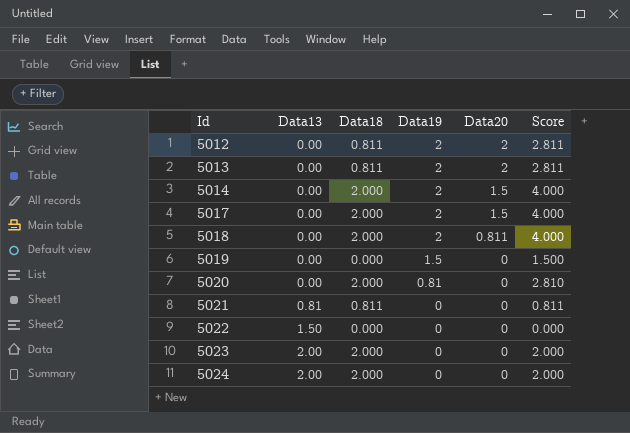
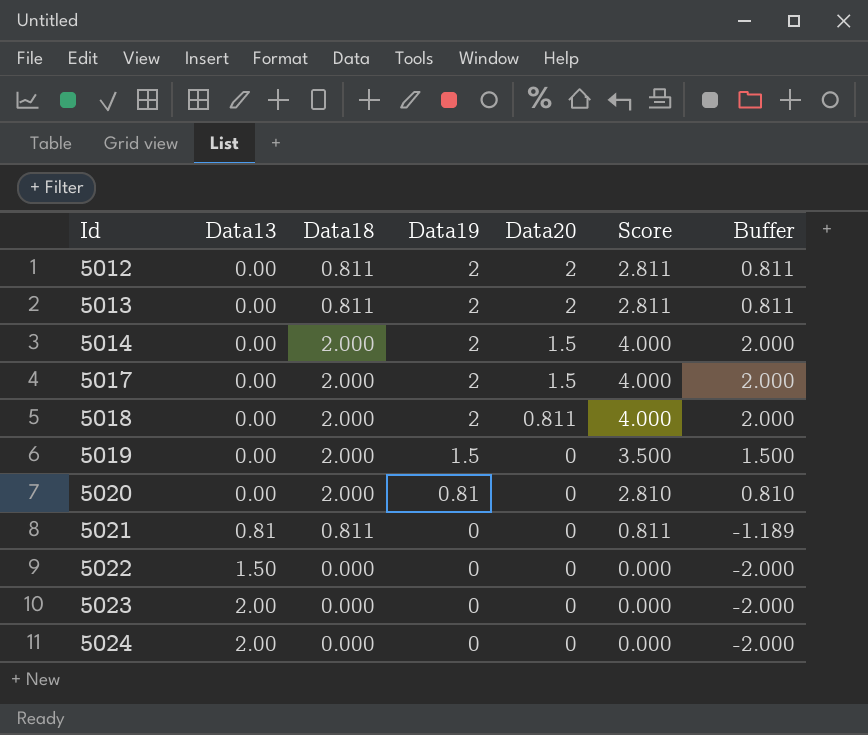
column Buffer | formula: none -> [Score] - 2
5019 | Data18: 0.000 -> 2.000
5019 | Score: 1.500 -> 3.500
5023 | Data18: 2.000 -> 0.000
5023 | Score: 2.000 -> 0.000
5024 | Data18: 2.000 -> 0.000
5024 | Score: 2.000 -> 0.000

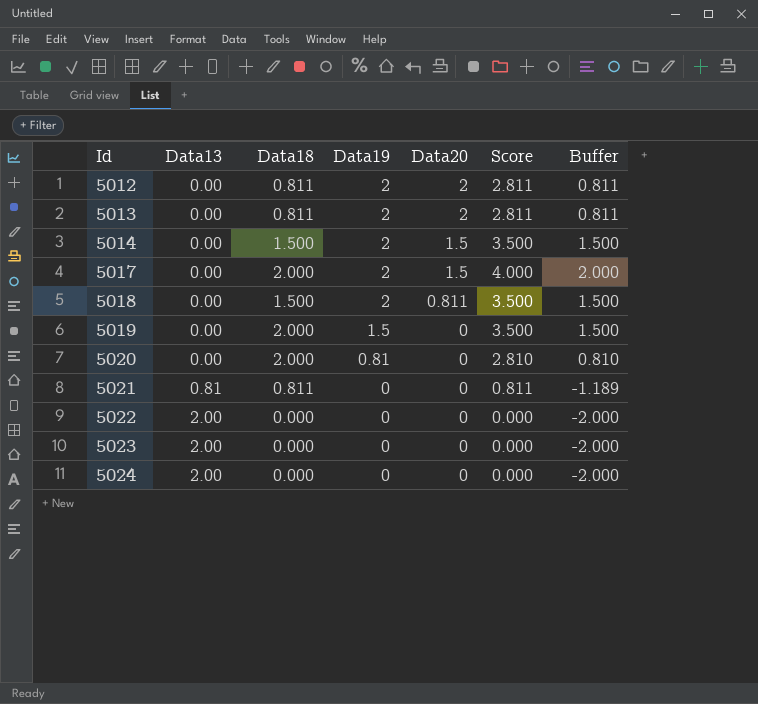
5014 | Data18: 2.000 -> 1.500
5014 | Score: 4.000 -> 3.500
5014 | Buffer: 2.000 -> 1.500
5018 | Data18: 2.000 -> 1.500
5018 | Score: 4.000 -> 3.500
5018 | Buffer: 2.000 -> 1.500
5022 | Data13: 1.50 -> 2.00

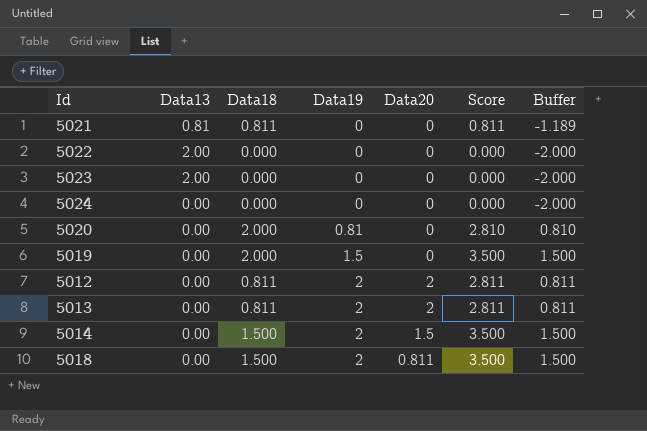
row order: Id ascending -> Data19 ascending
row 5017: 0.00 | 2.000 | 2 | 1.5 | 4.000 | 2.000 -> none
5024 | Data13: 2.00 -> 0.00

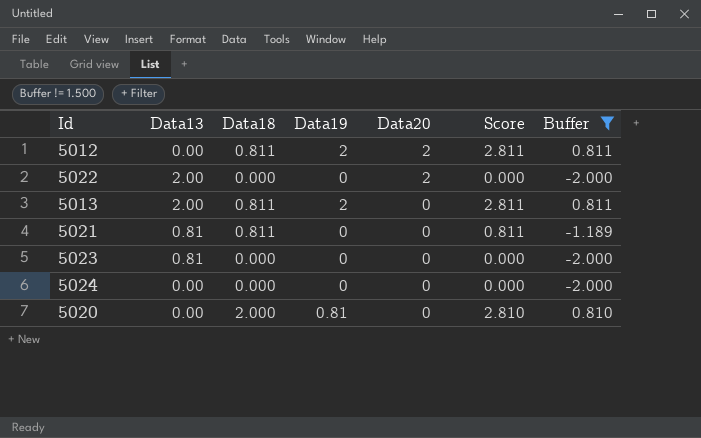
filter: none -> Buffer != 1.500
row order: Data19 ascending -> Data20 descending
5022 | Data20: 0 -> 2
5013 | Data13: 0.00 -> 2.00
5013 | Data20: 2 -> 0
5023 | Data13: 2.00 -> 0.81

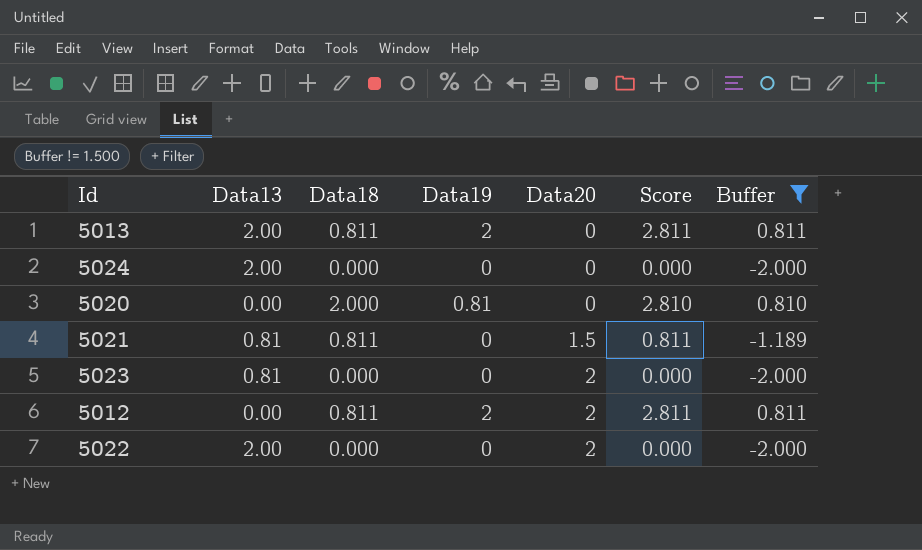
row order: Data20 descending -> Data20 ascending
5024 | Data13: 0.00 -> 2.00
5021 | Data20: 0 -> 1.5
5023 | Data20: 0 -> 2

